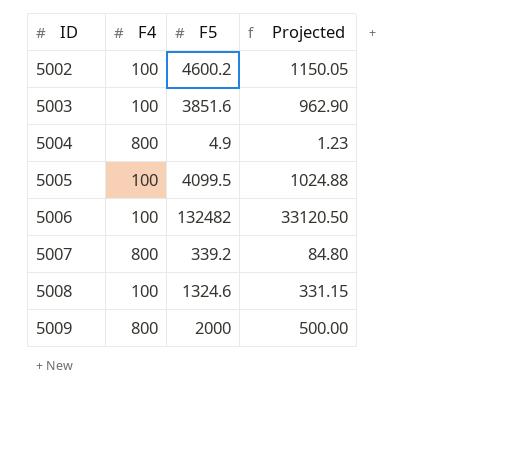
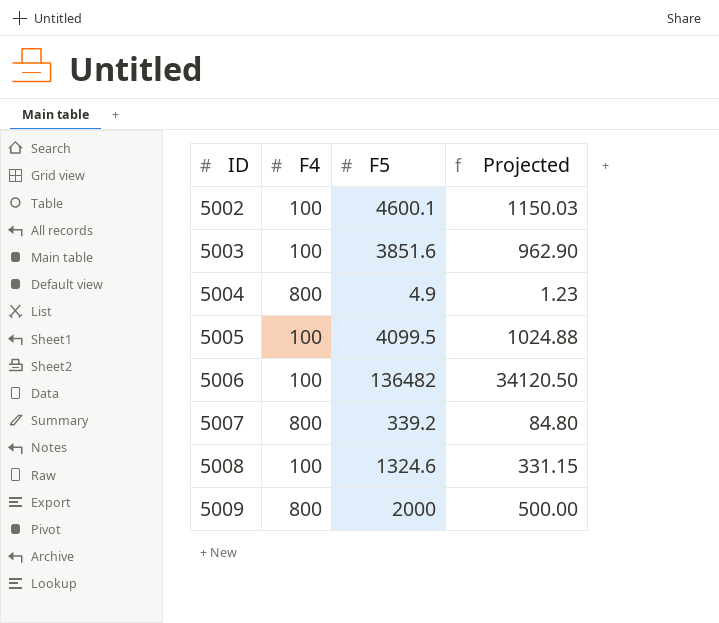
5002 | F5: 4600.2 -> 4600.1
5002 | Projected: 1150.05 -> 1150.03
5006 | F5: 132482 -> 136482
5006 | Projected: 33120.50 -> 34120.50

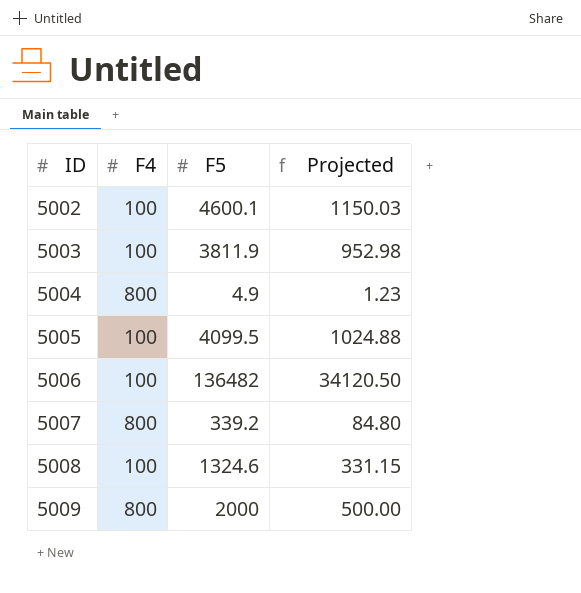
5003 | F5: 3851.6 -> 3811.9
5003 | Projected: 962.90 -> 952.98

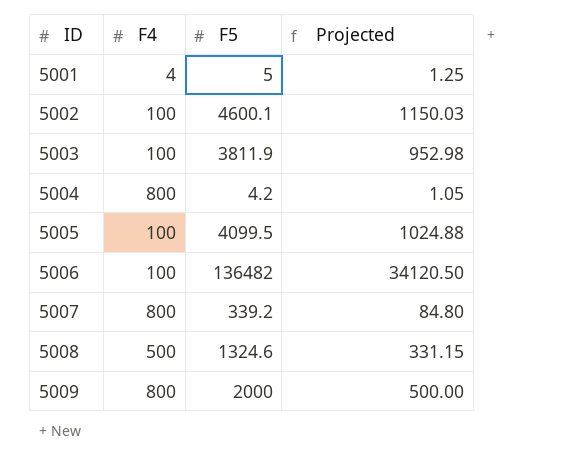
row 5001: none -> 4 | 5 | 1.25
5004 | F5: 4.9 -> 4.2
5004 | Projected: 1.23 -> 1.05
5008 | F4: 100 -> 500

